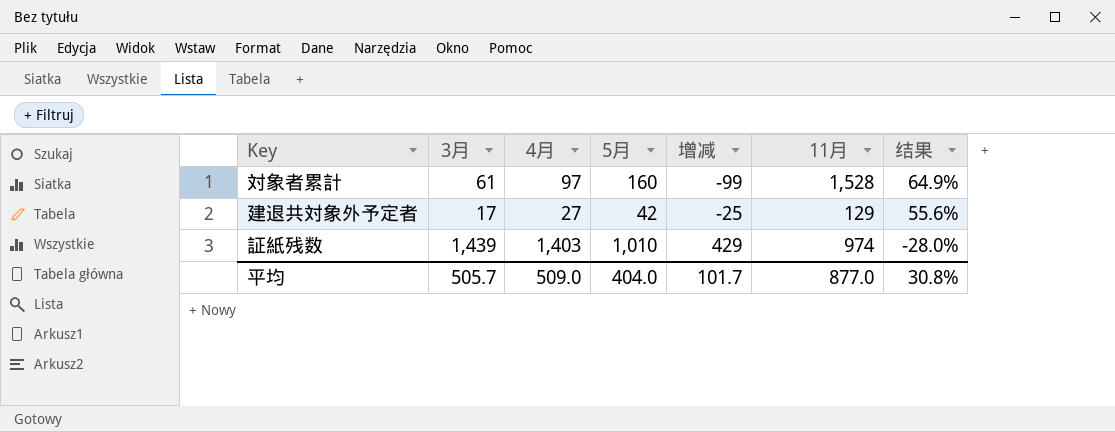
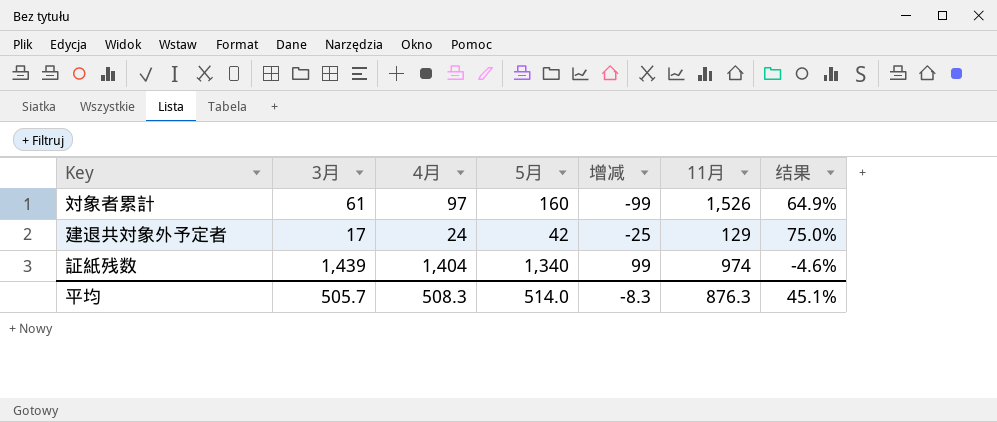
対象者累計 | 11月: 1,528 -> 1,526
建退共対象外予定者 | 4月: 27 -> 24
建退共対象外予定者 | 结果: 55.6% -> 75.0%
証紙残数 | 4月: 1,403 -> 1,404
証紙残数 | 5月: 1,010 -> 1,340
証紙残数 | 增减: 429 -> 99
証紙残数 | 结果: -28.0% -> -4.6%
平均 | 4月: 509.0 -> 508.3
平均 | 5月: 404.0 -> 514.0
平均 | 增减: 101.7 -> -8.3
平均 | 11月: 877.0 -> 876.3
平均 | 结果: 30.8% -> 45.1%

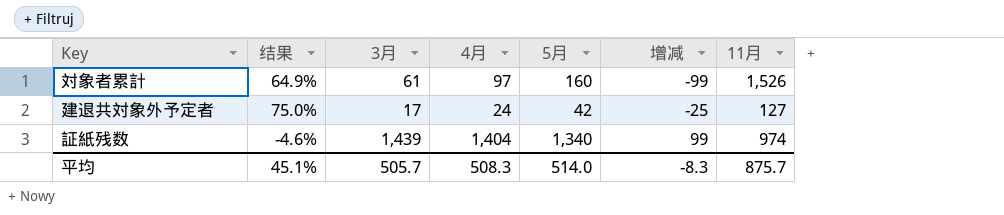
column 结果 | position: 7 -> 2
建退共対象外予定者 | 11月: 129 -> 127
平均 | 11月: 876.3 -> 875.7

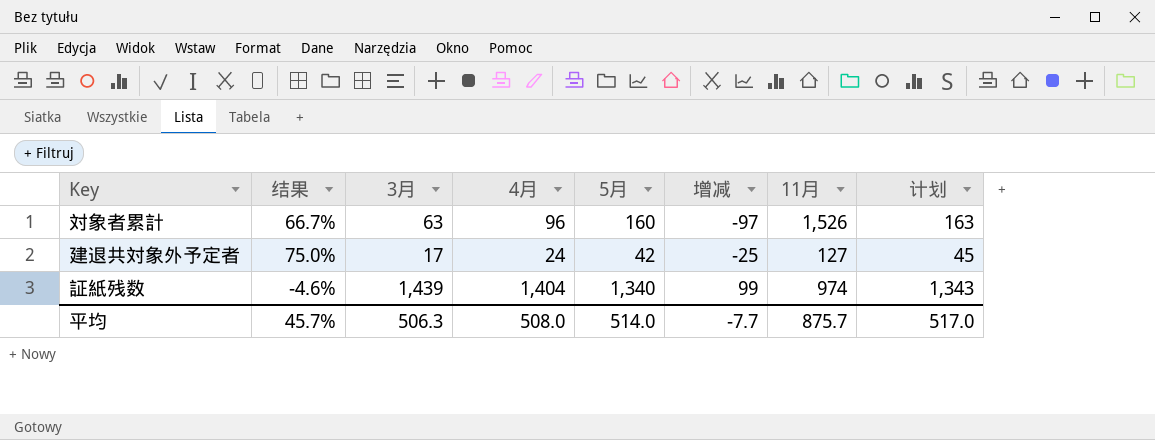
column 计划 | formula: none -> [5月] + 3
対象者累計 | 结果: 64.9% -> 66.7%
対象者累計 | 3月: 61 -> 63
対象者累計 | 4月: 97 -> 96
対象者累計 | 增减: -99 -> -97
平均 | 结果: 45.1% -> 45.7%
平均 | 3月: 505.7 -> 506.3
平均 | 4月: 508.3 -> 508.0
平均 | 增减: -8.3 -> -7.7

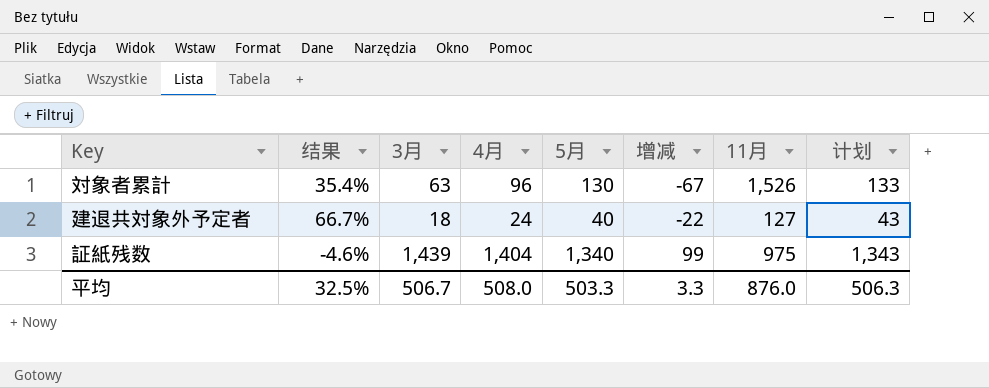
対象者累計 | 结果: 66.7% -> 35.4%
対象者累計 | 5月: 160 -> 130
対象者累計 | 增减: -97 -> -67
対象者累計 | 计划: 163 -> 133
建退共対象外予定者 | 结果: 75.0% -> 66.7%
建退共対象外予定者 | 3月: 17 -> 18
建退共対象外予定者 | 5月: 42 -> 40
建退共対象外予定者 | 增减: -25 -> -22
建退共対象外予定者 | 计划: 45 -> 43
証紙残数 | 11月: 974 -> 975
平均 | 结果: 45.7% -> 32.5%
平均 | 3月: 506.3 -> 506.7
平均 | 5月: 514.0 -> 503.3
平均 | 增减: -7.7 -> 3.3
平均 | 11月: 875.7 -> 876.0
平均 | 计划: 517.0 -> 506.3

